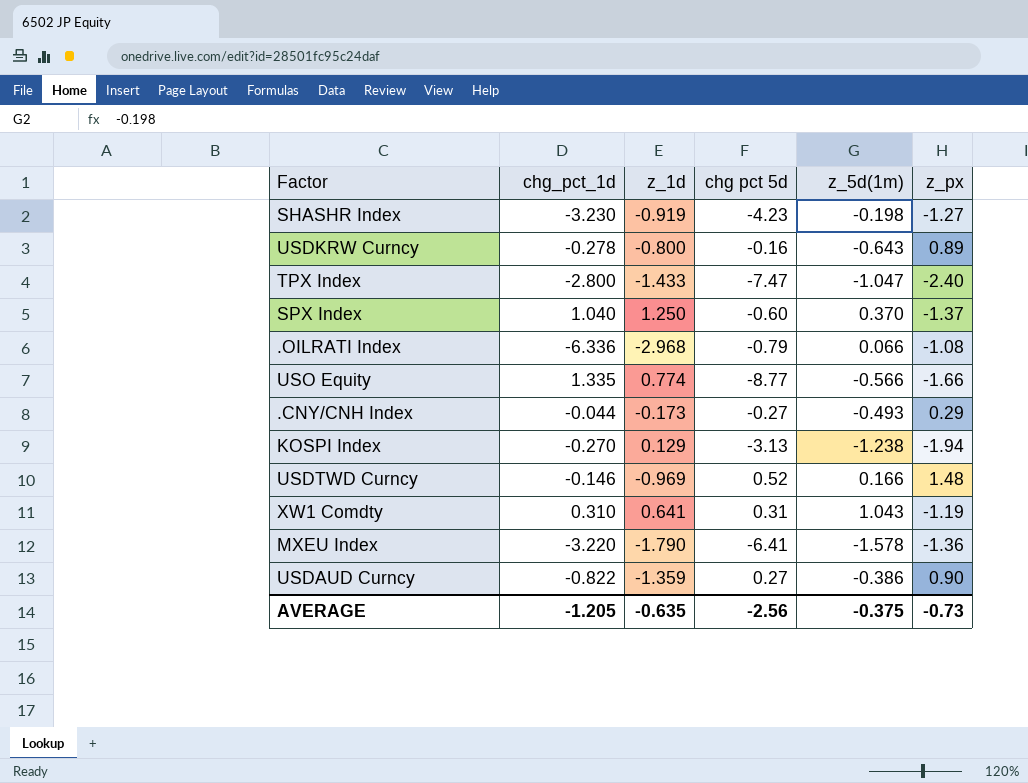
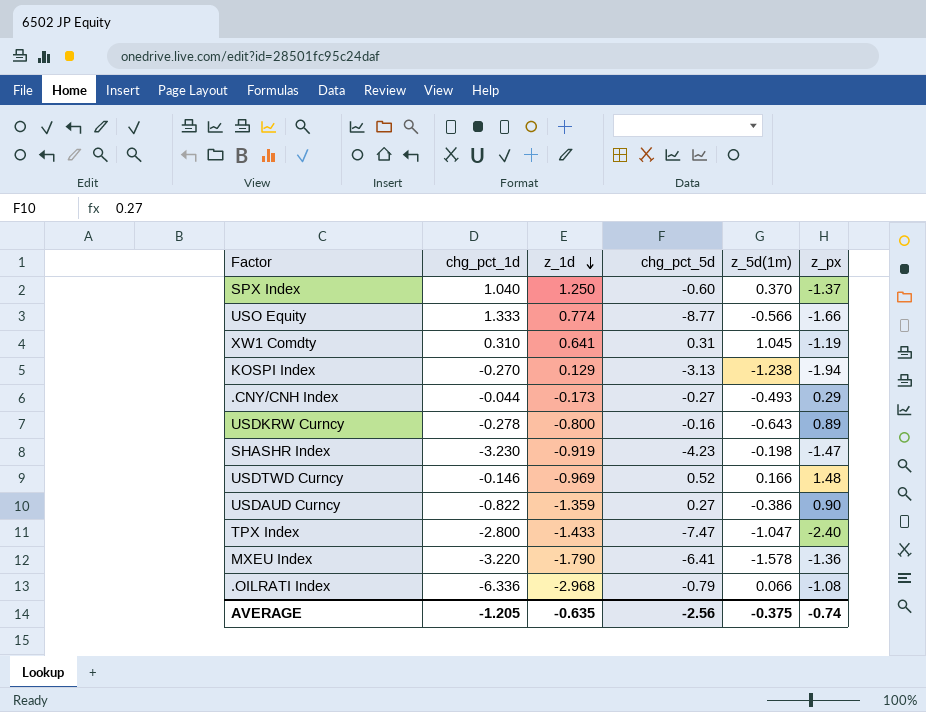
row order: none -> z_1d descending
column name: chg pct 5d -> chg_pct_5d
USO Equity | chg_pct_1d: 1.335 -> 1.333
XW1 Comdty | z_5d(1m): 1.043 -> 1.045
SHASHR Index | z_px: -1.27 -> -1.47
AVERAGE | z_px: -0.73 -> -0.74

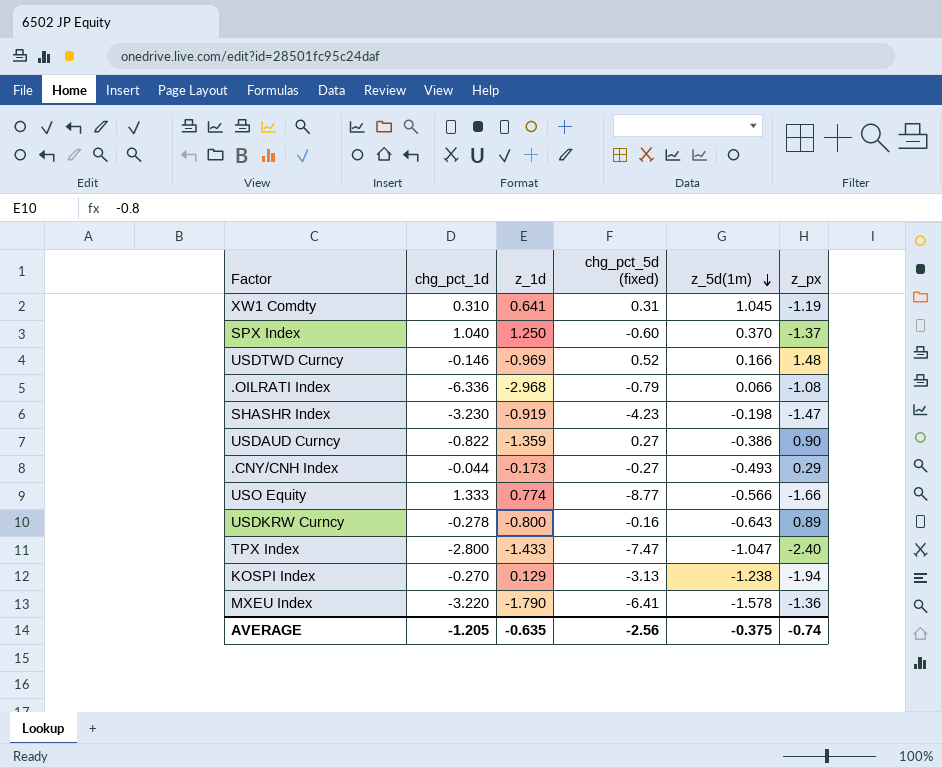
row order: z_1d descending -> z_5d(1m) descending
column name: chg_pct_5d -> chg_pct_5d (fixed)

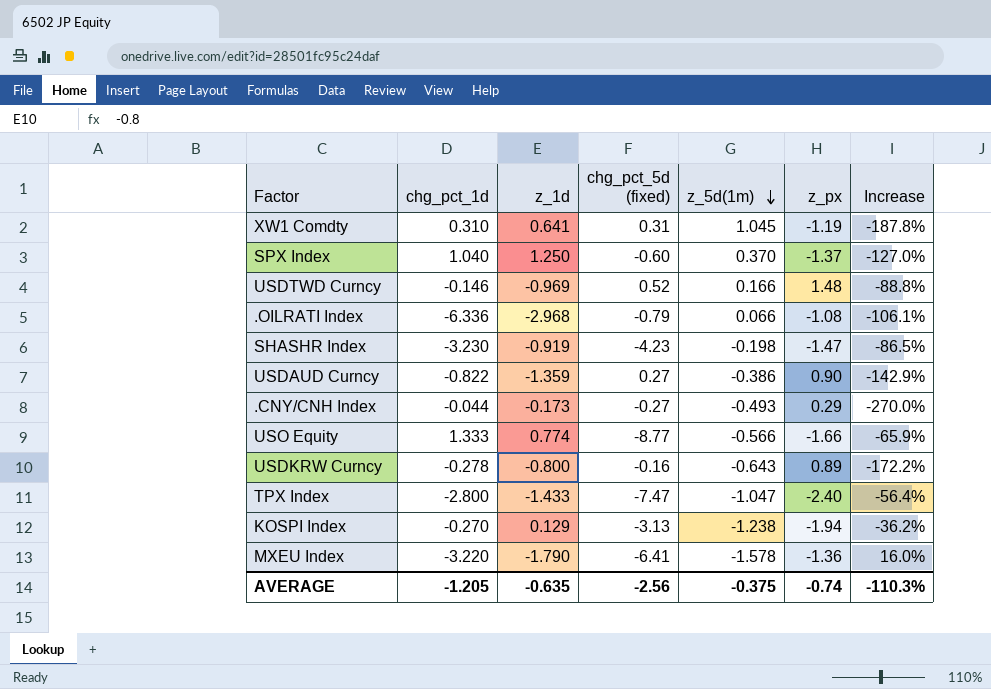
column Increase | formula: none -> ([z_5d(1m)] - [z_px]) / [z_px]

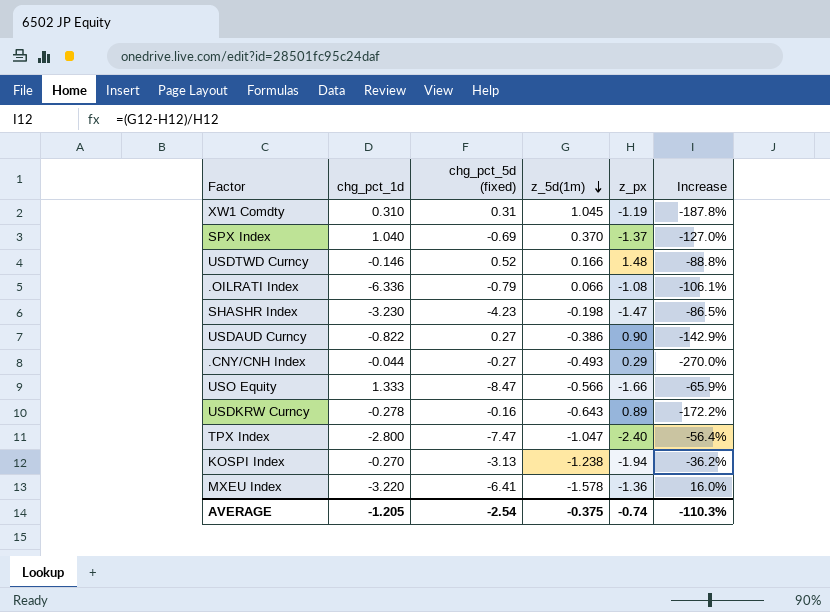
column z_1d | position: 3 -> none
SPX Index | chg_pct_5d (fixed): -0.60 -> -0.69
USO Equity | chg_pct_5d (fixed): -8.77 -> -8.47
AVERAGE | chg_pct_5d (fixed): -2.56 -> -2.54

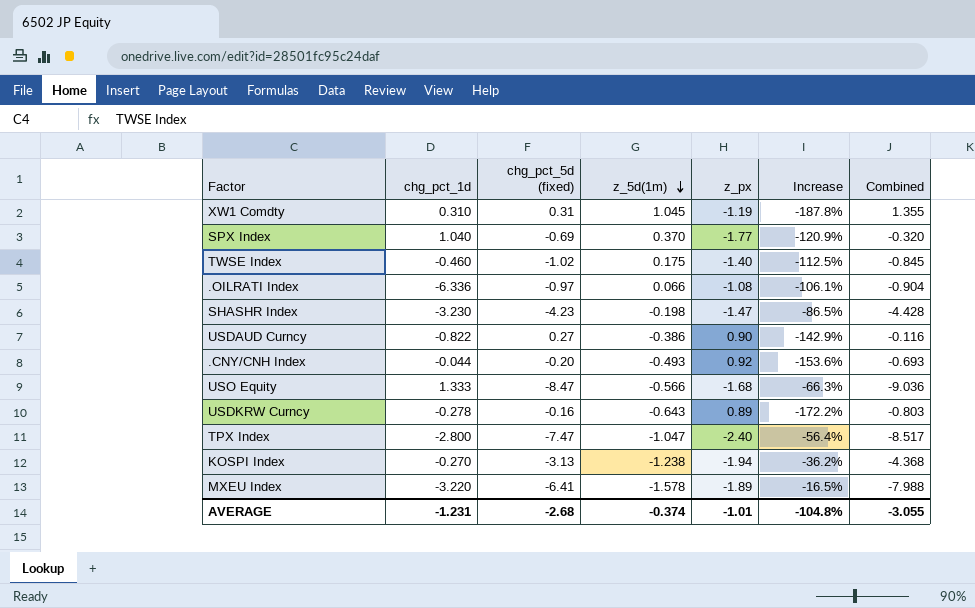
column Combined | formula: none -> [chg_pct_5d (fixed)] + [z_5d(1m)]
row USDTWD Curncy: -0.146 | 0.52 | 0.166 | 1.48 | -88.8% -> none
SPX Index | z_px: -1.37 -> -1.77
SPX Index | Increase: -127.0% -> -120.9%
row TWSE Index: none -> -0.460 | -1.02 | 0.175 | -1.40 | -112.5% | -0.845
.OILRATI Index | chg_pct_5d (fixed): -0.79 -> -0.97
.CNY/CNH Index | chg_pct_5d (fixed): -0.27 -> -0.20
.CNY/CNH Index | z_px: 0.29 -> 0.92
.CNY/CNH Index | Increase: -270.0% -> -153.6%
USO Equity | z_px: -1.66 -> -1.68
USO Equity | Increase: -65.9% -> -66.3%
MXEU Index | z_px: -1.36 -> -1.89
MXEU Index | Increase: 16.0% -> -16.5%
AVERAGE | chg_pct_1d: -1.205 -> -1.231
AVERAGE | chg_pct_5d (fixed): -2.54 -> -2.68
AVERAGE | z_5d(1m): -0.375 -> -0.374
AVERAGE | z_px: -0.74 -> -1.01
AVERAGE | Increase: -110.3% -> -104.8%

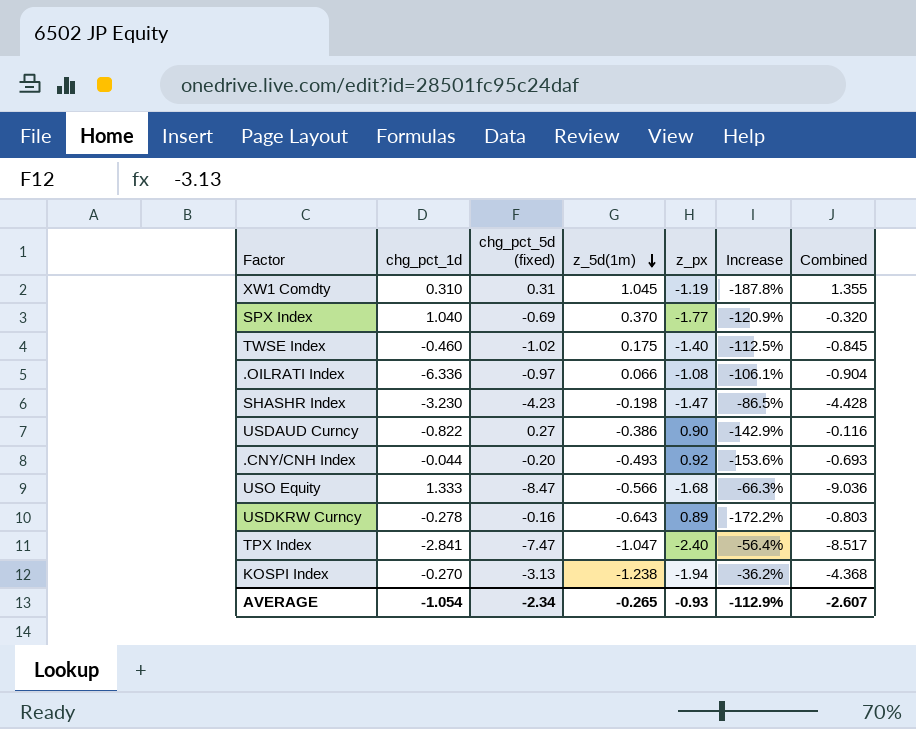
row MXEU Index: -3.220 | -6.41 | -1.578 | -1.89 | -16.5% | -7.988 -> none
TPX Index | chg_pct_1d: -2.800 -> -2.841
AVERAGE | chg_pct_1d: -1.231 -> -1.054
AVERAGE | chg_pct_5d (fixed): -2.68 -> -2.34
AVERAGE | z_5d(1m): -0.374 -> -0.265
AVERAGE | z_px: -1.01 -> -0.93
AVERAGE | Increase: -104.8% -> -112.9%
AVERAGE | Combined: -3.055 -> -2.607

